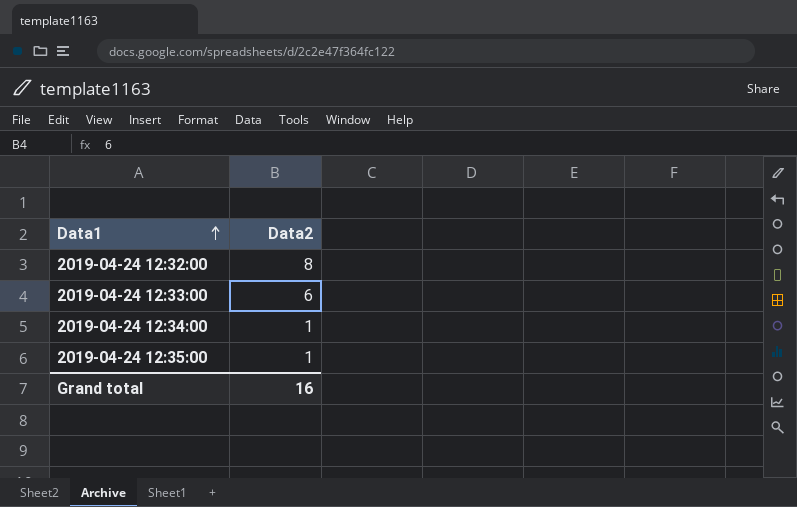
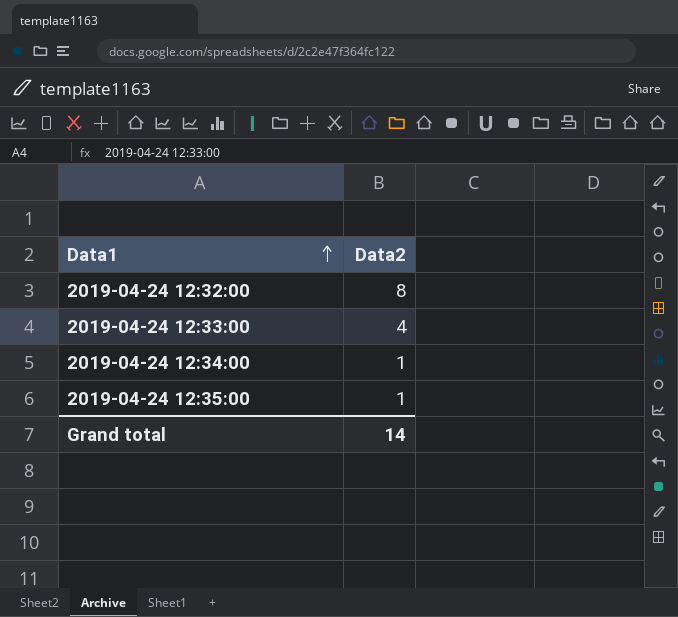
2019-04-24 12:33:00 | Data2: 6 -> 4
Grand total | Data2: 16 -> 14

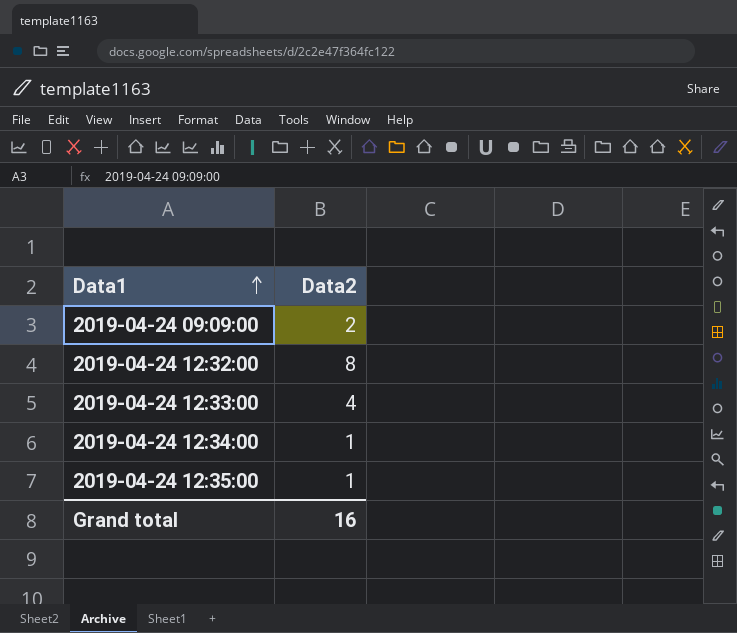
row 2019-04-24 09:09:00: none -> 2
Grand total | Data2: 14 -> 16

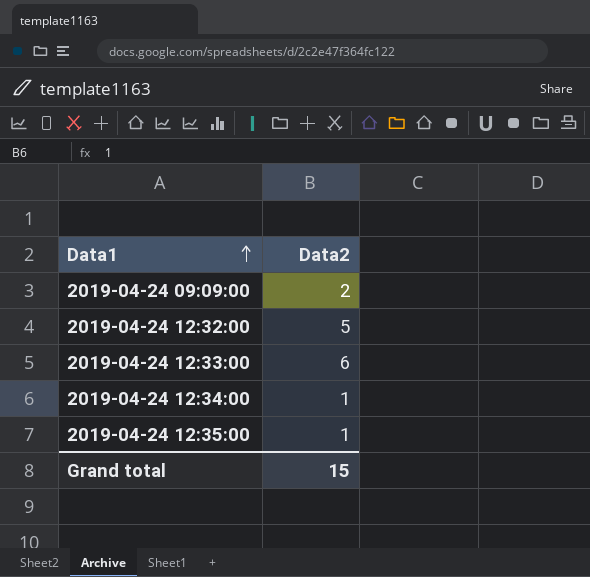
2019-04-24 12:32:00 | Data2: 8 -> 5
2019-04-24 12:33:00 | Data2: 4 -> 6
Grand total | Data2: 16 -> 15

